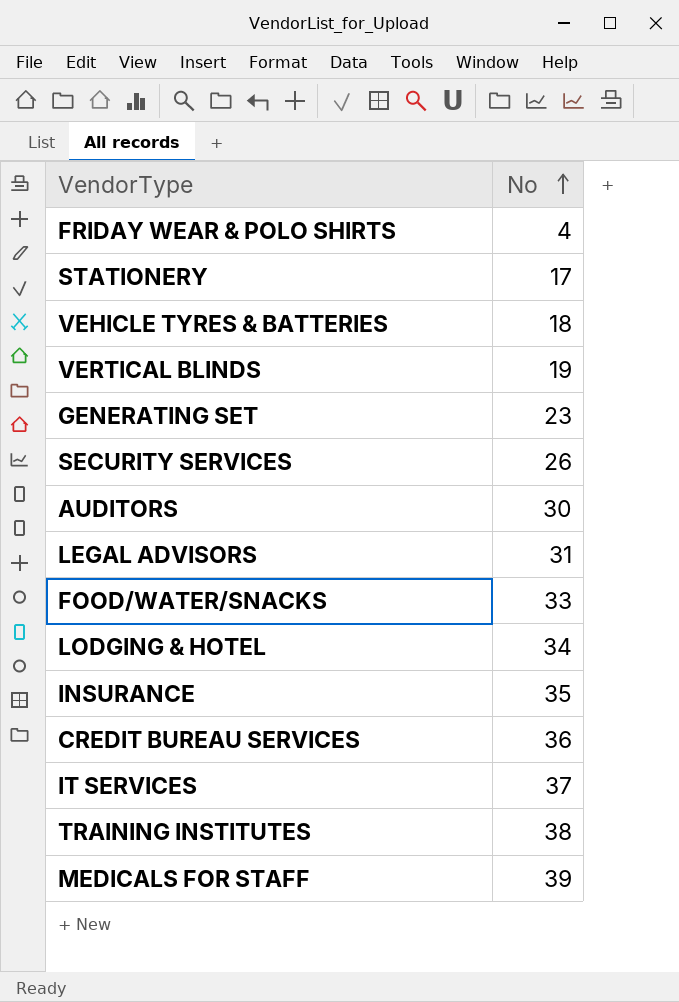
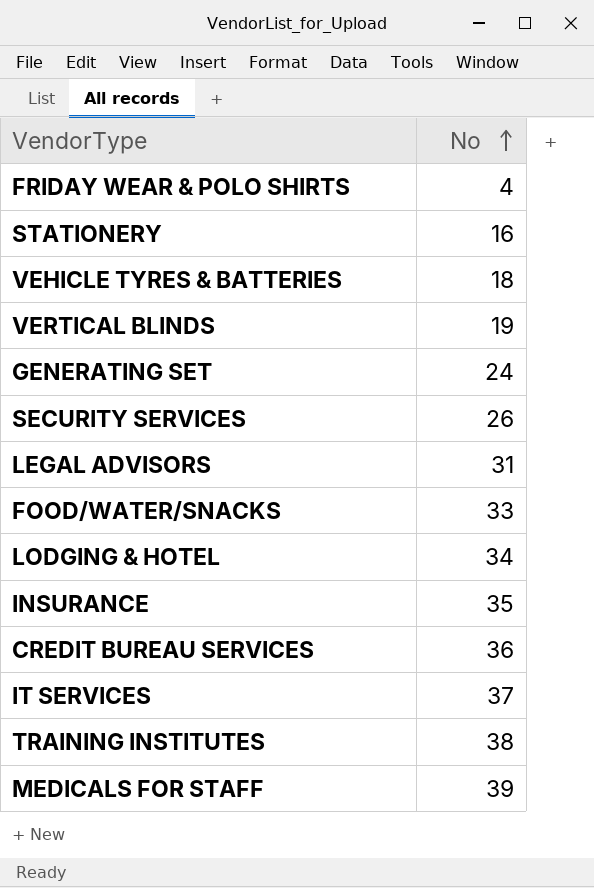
row AUDITORS: 30 -> none
STATIONERY | No: 17 -> 16
GENERATING SET | No: 23 -> 24

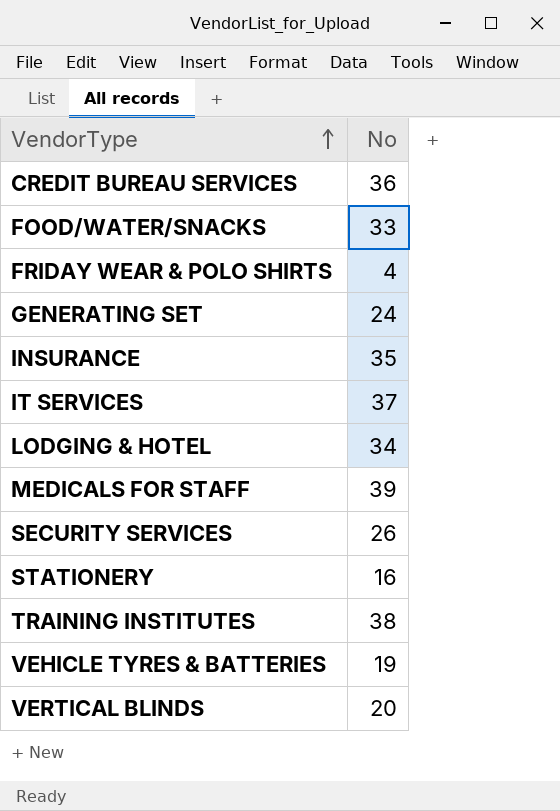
row order: No ascending -> VendorType ascending
row LEGAL ADVISORS: 31 -> none
VEHICLE TYRES & BATTERIES | No: 18 -> 19
VERTICAL BLINDS | No: 19 -> 20

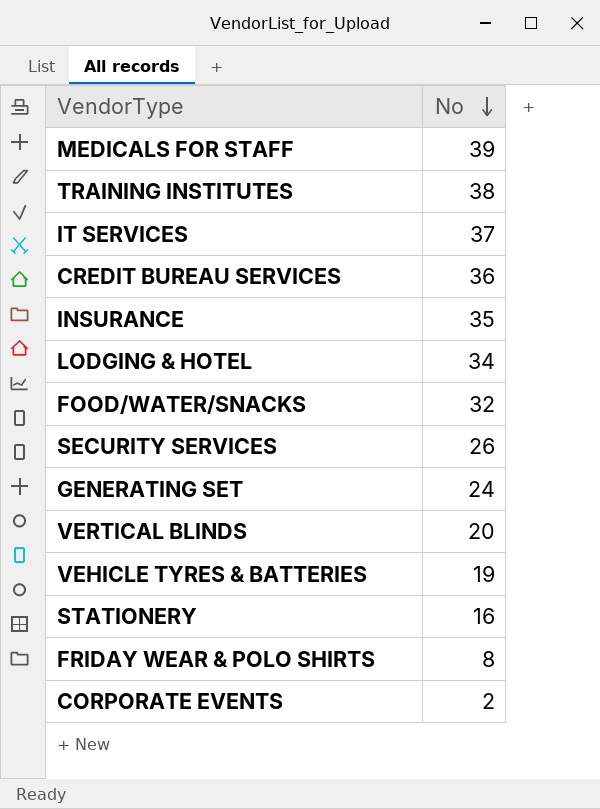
row order: VendorType ascending -> No descending
FOOD/WATER/SNACKS | No: 33 -> 32
FRIDAY WEAR & POLO SHIRTS | No: 4 -> 8
row CORPORATE EVENTS: none -> 2

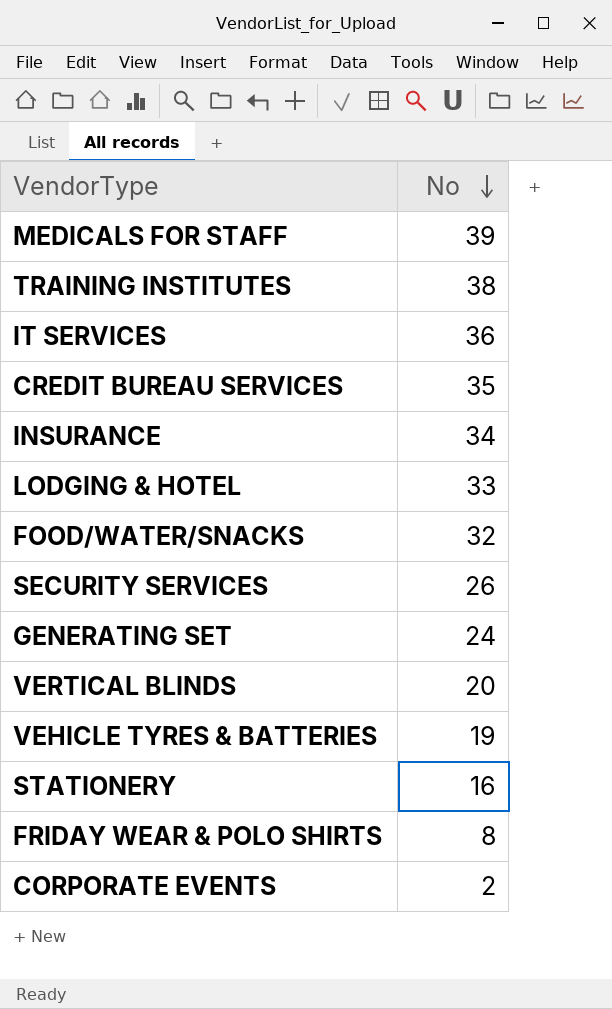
IT SERVICES | No: 37 -> 36
CREDIT BUREAU SERVICES | No: 36 -> 35
INSURANCE | No: 35 -> 34
LODGING & HOTEL | No: 34 -> 33

